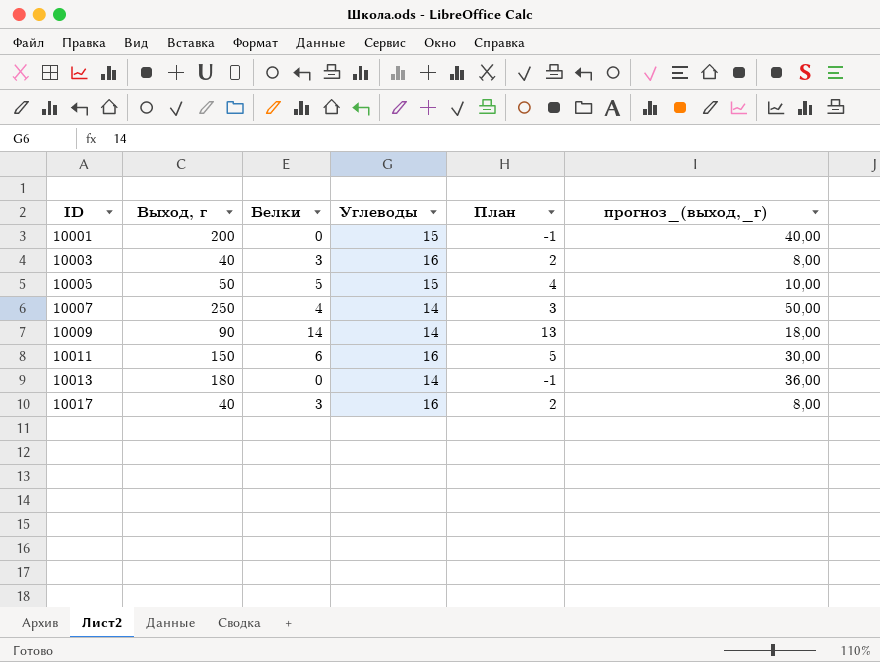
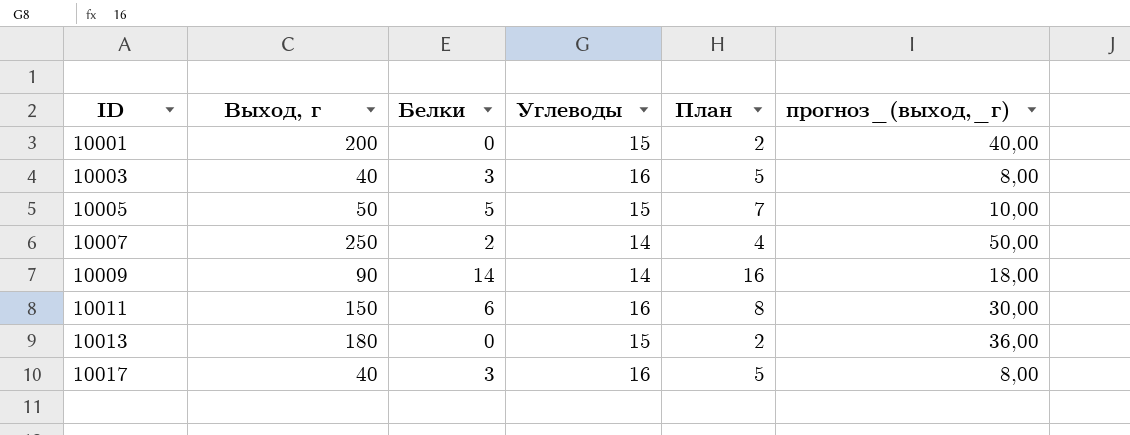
column План | formula: [Белки] - 1 -> [Белки] + 2
10007 | Белки: 4 -> 2
10013 | Углеводы: 14 -> 15

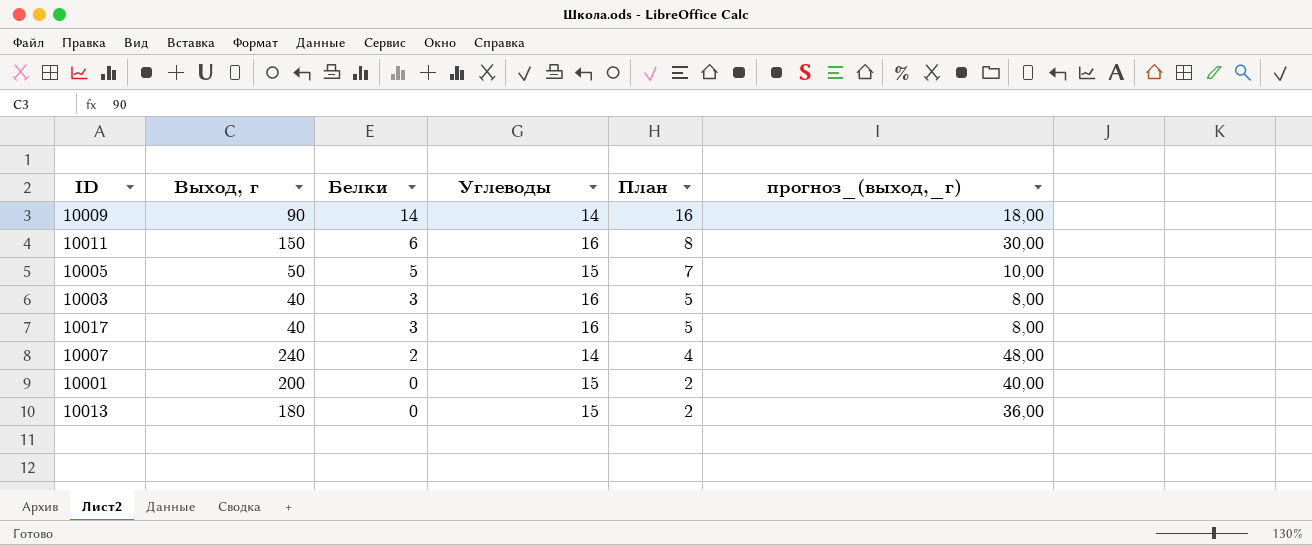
row order: ID ascending -> Белки descending
10007 | Выход, г: 250 -> 240
10007 | прогноз_(выход,_г): 50,00 -> 48,00

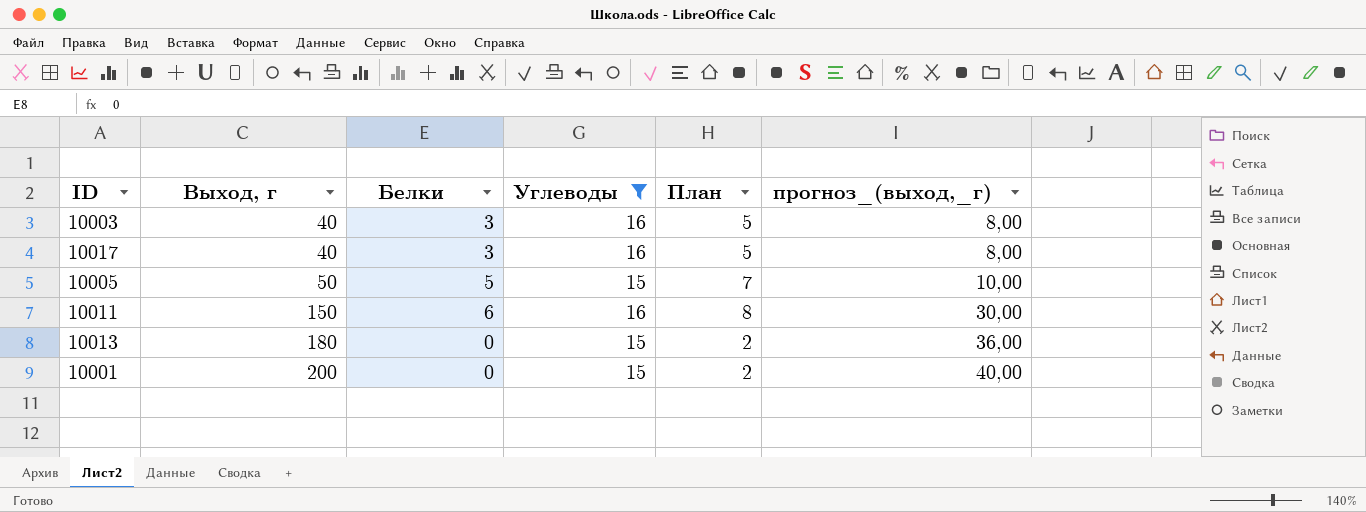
filter: none -> Углеводы != 14
row order: Белки descending -> Выход, г ascending

